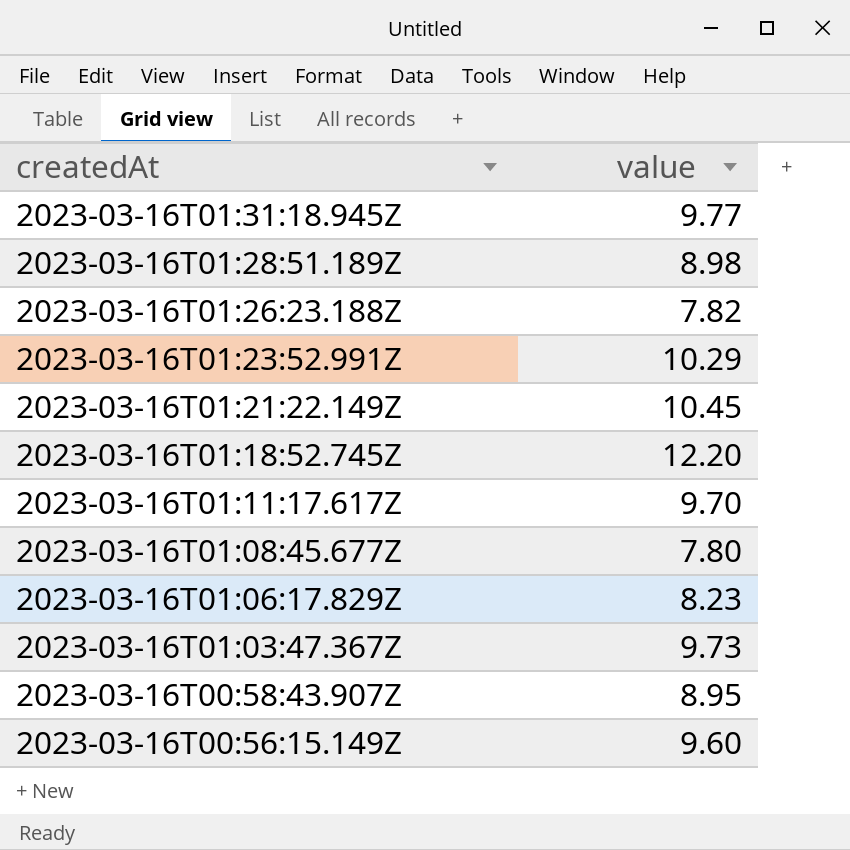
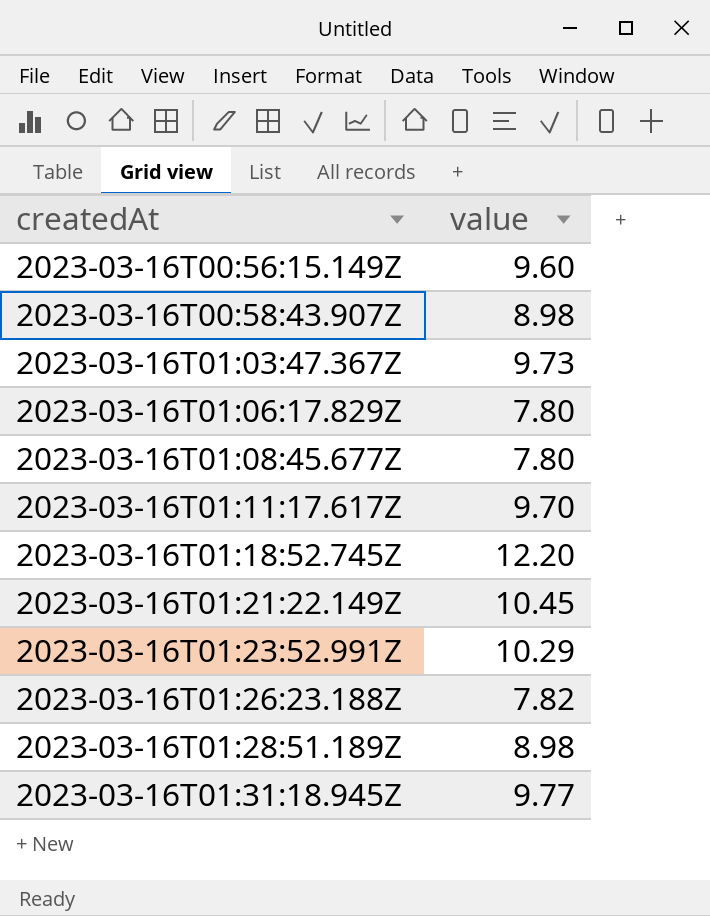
row order: createdAt descending -> createdAt ascending
2023-03-16T00:58:43.907Z | value: 8.95 -> 8.98
2023-03-16T01:06:17.829Z | value: 8.23 -> 7.80

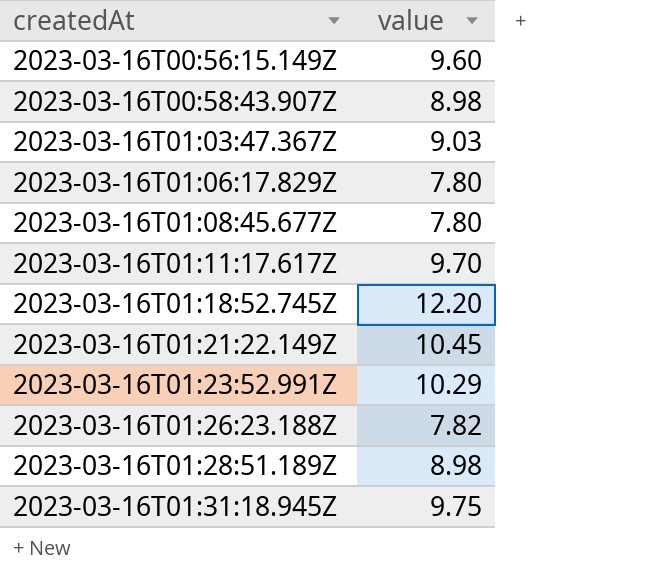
2023-03-16T01:03:47.367Z | value: 9.73 -> 9.03
2023-03-16T01:31:18.945Z | value: 9.77 -> 9.75

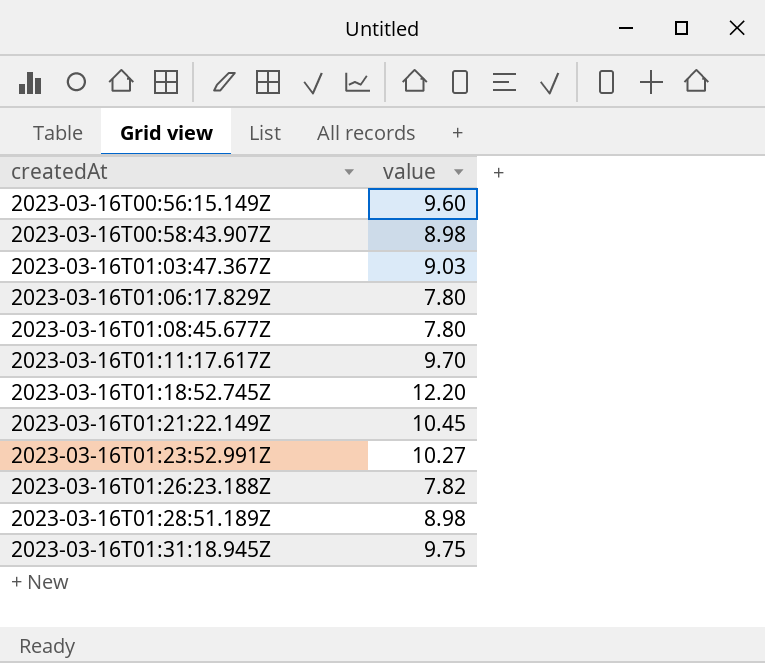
2023-03-16T01:23:52.991Z | value: 10.29 -> 10.27

